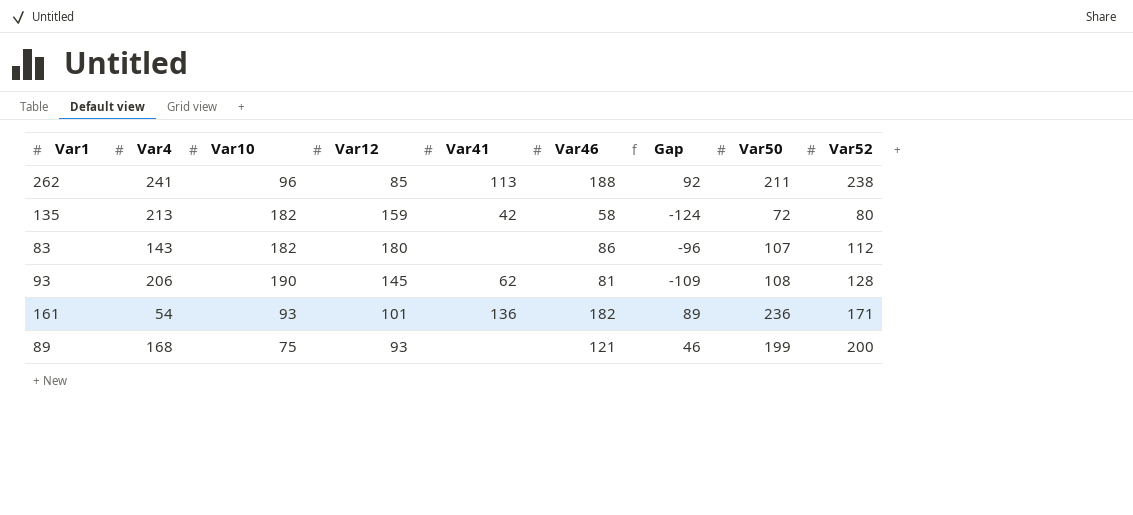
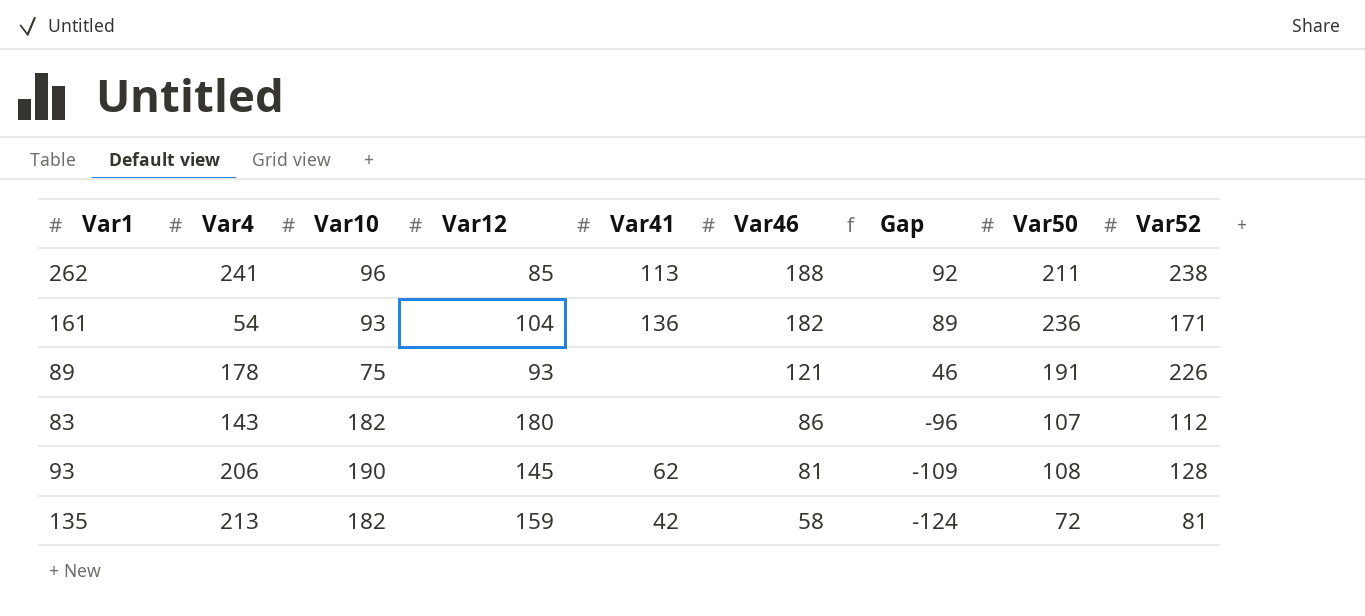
row order: none -> Var46 descending
161 | Var12: 101 -> 104
89 | Var4: 168 -> 178
89 | Var50: 199 -> 191
89 | Var52: 200 -> 226
135 | Var52: 80 -> 81

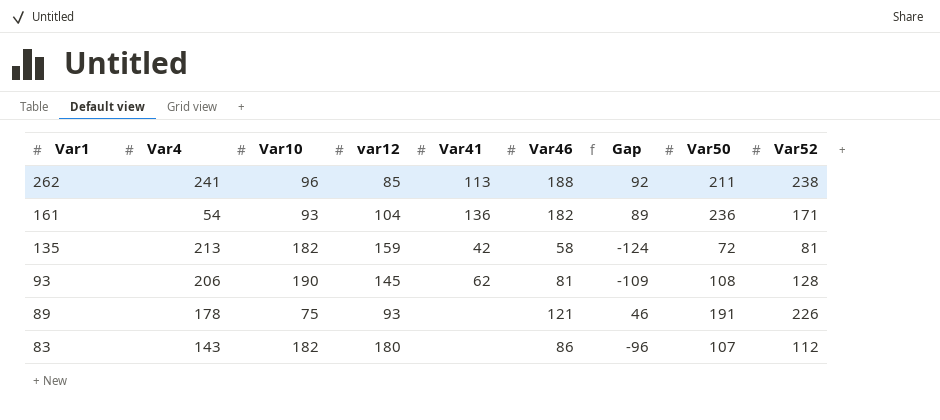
row order: Var46 descending -> Var1 descending
column name: Var12 -> var12

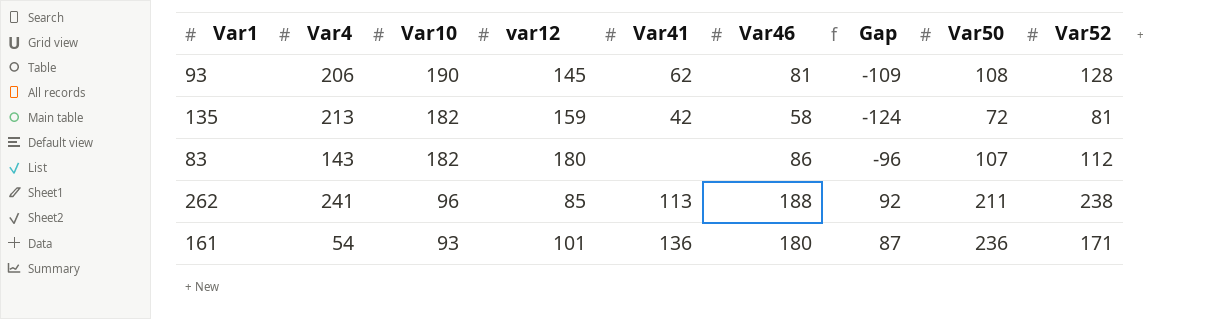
row order: Var1 descending -> Var10 descending
row 89: 178 | 75 | 93 | none | 121 | 46 | 191 | 226 -> none
161 | var12: 104 -> 101
161 | Var46: 182 -> 180
161 | Gap: 89 -> 87

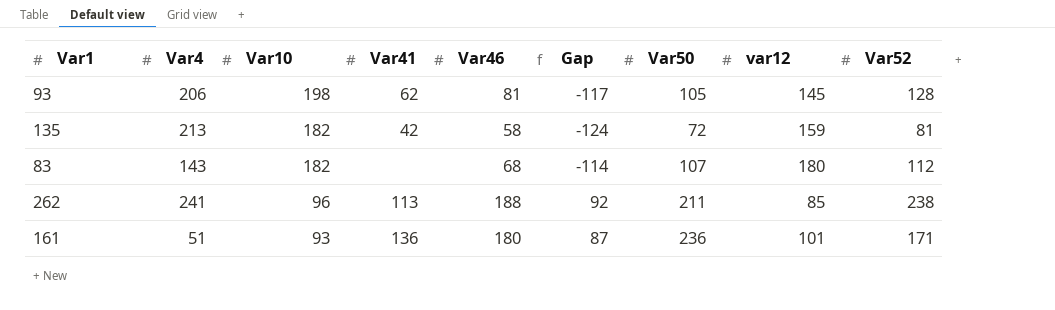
column var12 | position: 4 -> 8
93 | Var10: 190 -> 198
93 | Gap: -109 -> -117
93 | Var50: 108 -> 105
83 | Var46: 86 -> 68
83 | Gap: -96 -> -114
161 | Var4: 54 -> 51

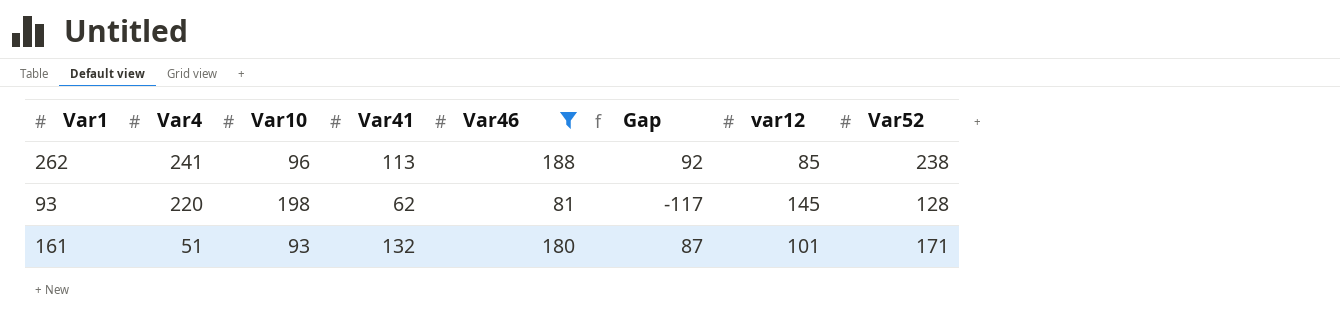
filter: none -> Var46 >= 81
row order: Var10 descending -> Var4 descending
column Var50 | position: 7 -> none
93 | Var4: 206 -> 220
161 | Var41: 136 -> 132

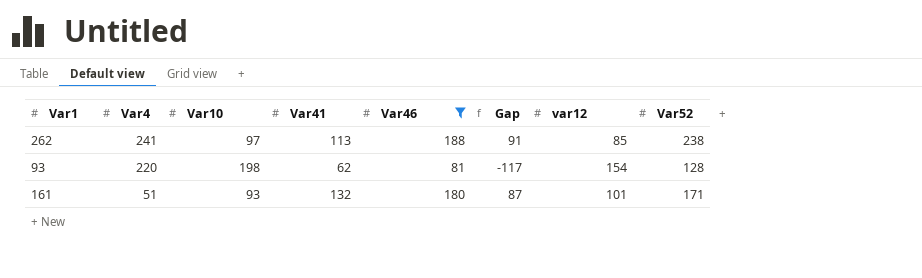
262 | Var10: 96 -> 97
262 | Gap: 92 -> 91
93 | var12: 145 -> 154

